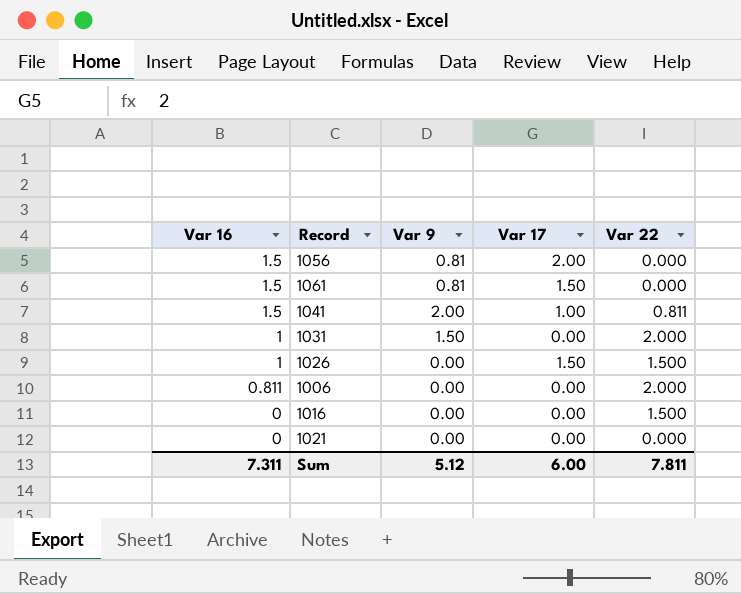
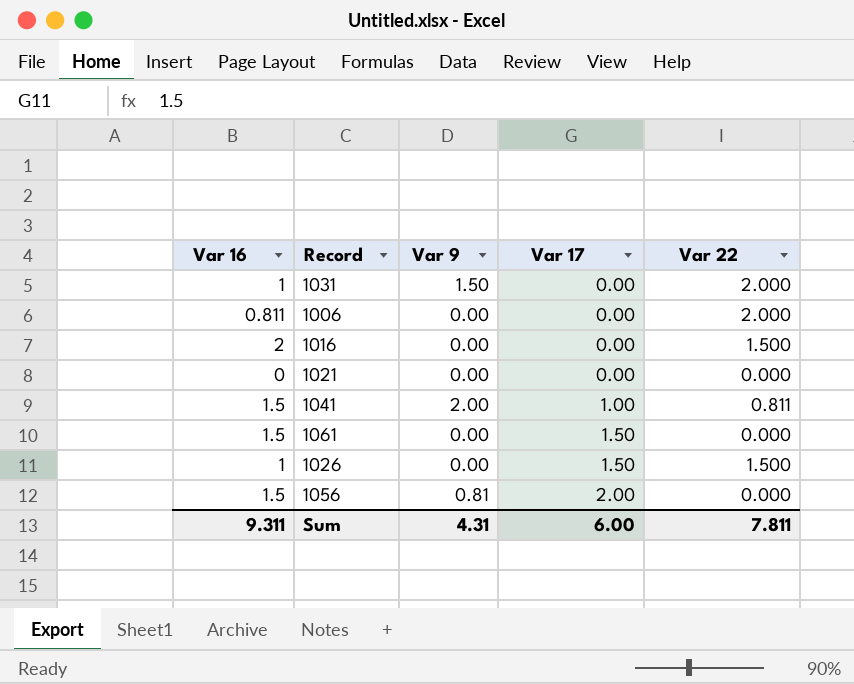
row order: Var 16 descending -> Var 17 ascending
1016 | Var 16: 0 -> 2
1061 | Var 9: 0.81 -> 0.00
Sum | Var 16: 7.311 -> 9.311
Sum | Var 9: 5.12 -> 4.31

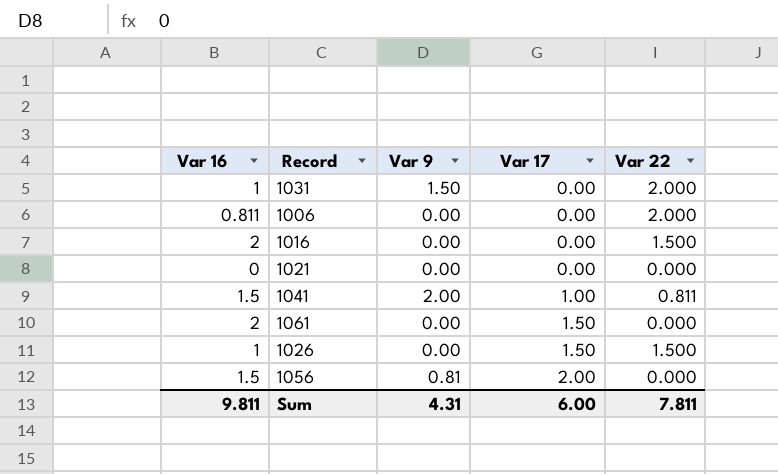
1061 | Var 16: 1.5 -> 2
Sum | Var 16: 9.311 -> 9.811

